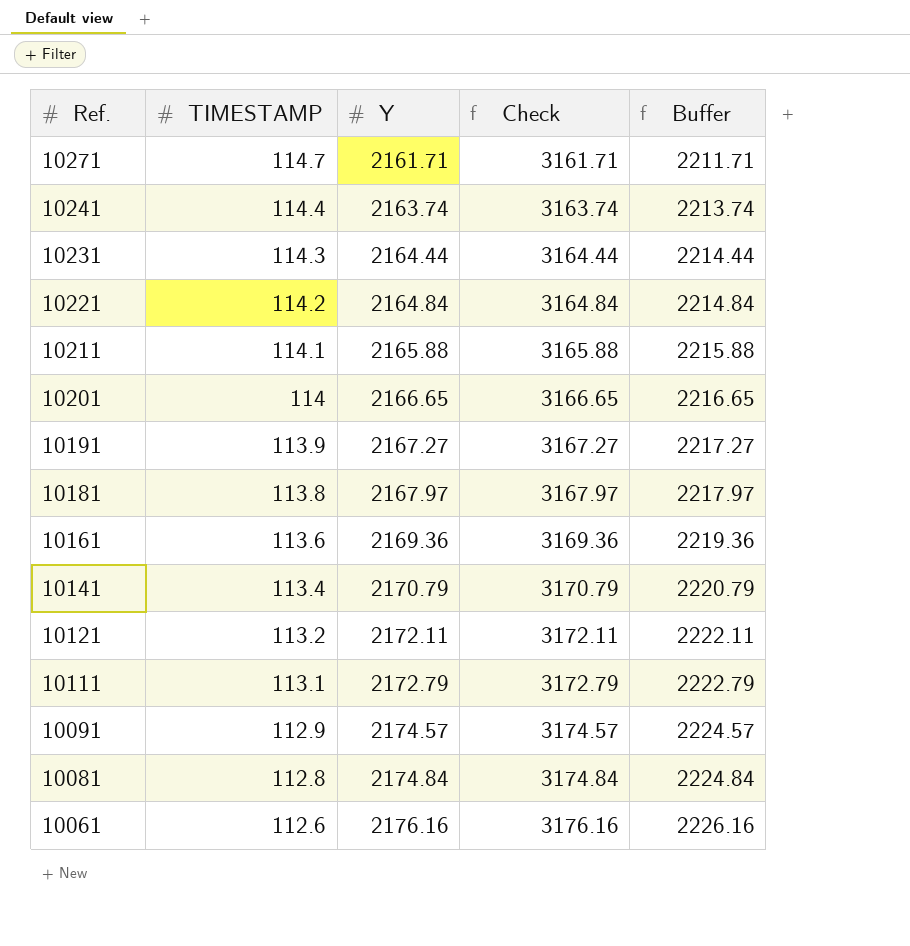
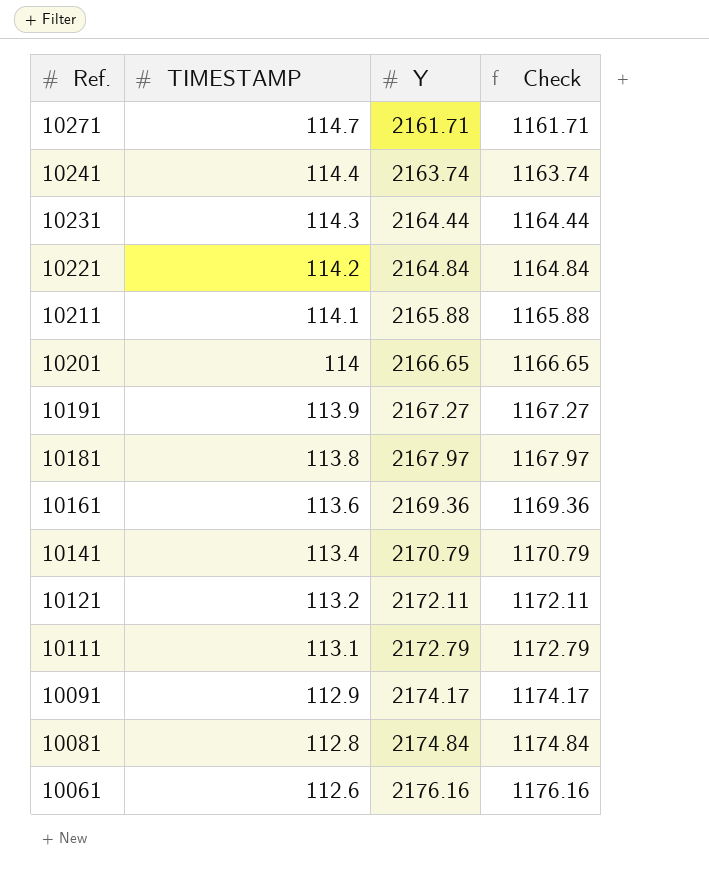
column Buffer | formula: [Y] + 50 -> none
column Check | formula: [Y] + 1000 -> [Y] - 1000
10091 | Y: 2174.57 -> 2174.17

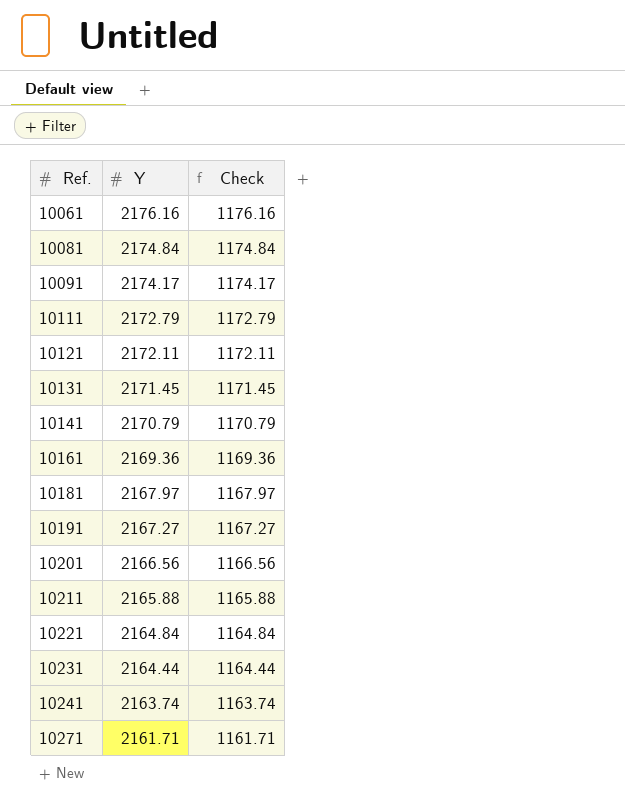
row order: Ref. descending -> Ref. ascending
column TIMESTAMP | position: 2 -> none
row 10131: none -> 2171.45 | 1171.45
10201 | Y: 2166.65 -> 2166.56
10201 | Check: 1166.65 -> 1166.56

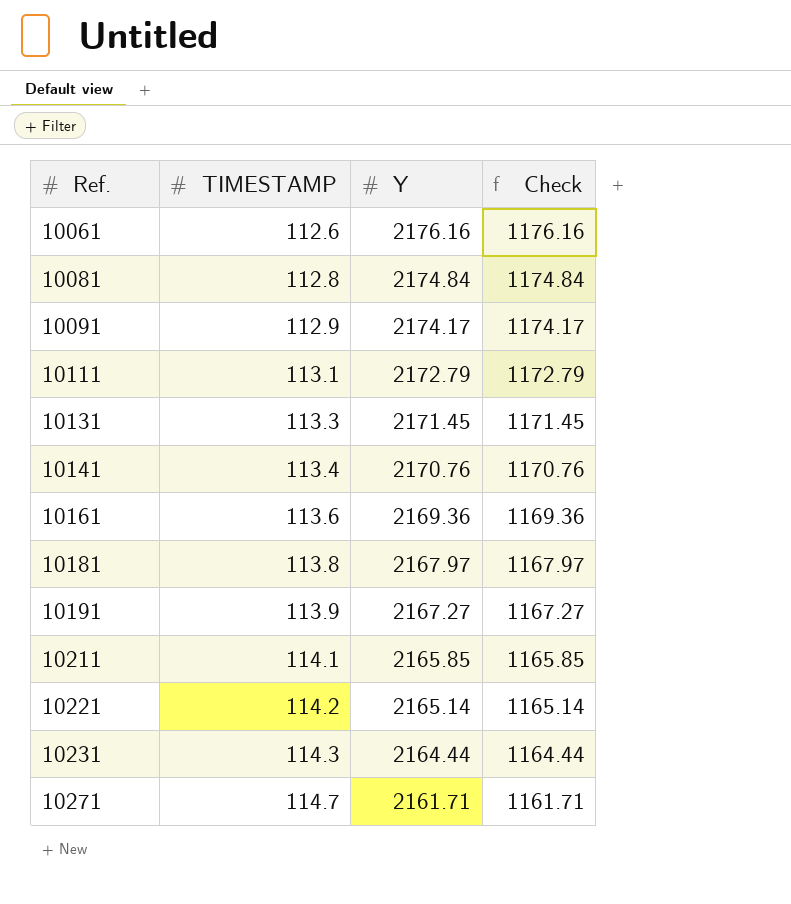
column TIMESTAMP | position: none -> 2
row 10121: 2172.11 | 1172.11 -> none
row 10201: 2166.56 | 1166.56 -> none
row 10241: 2163.74 | 1163.74 -> none
10141 | Y: 2170.79 -> 2170.76
10141 | Check: 1170.79 -> 1170.76
10211 | Y: 2165.88 -> 2165.85
10211 | Check: 1165.88 -> 1165.85
10221 | Y: 2164.84 -> 2165.14
10221 | Check: 1164.84 -> 1165.14

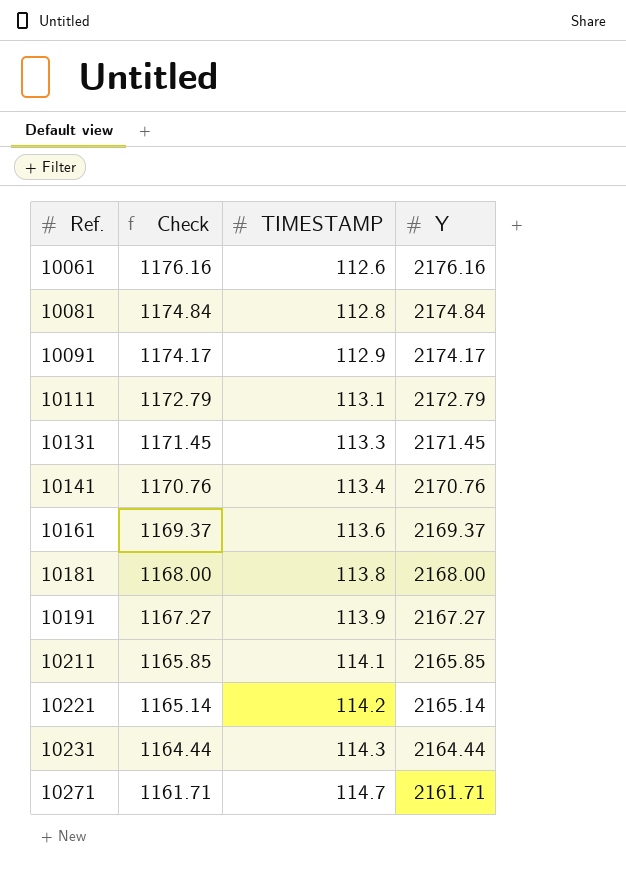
column Check | position: 4 -> 2
10161 | Check: 1169.36 -> 1169.37
10161 | Y: 2169.36 -> 2169.37
10181 | Check: 1167.97 -> 1168.00
10181 | Y: 2167.97 -> 2168.00

